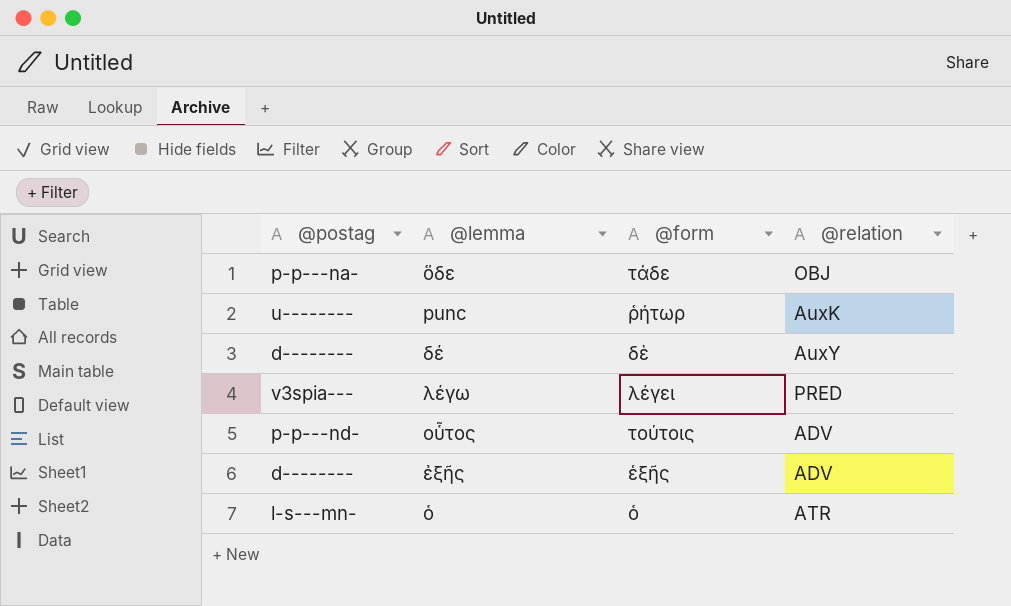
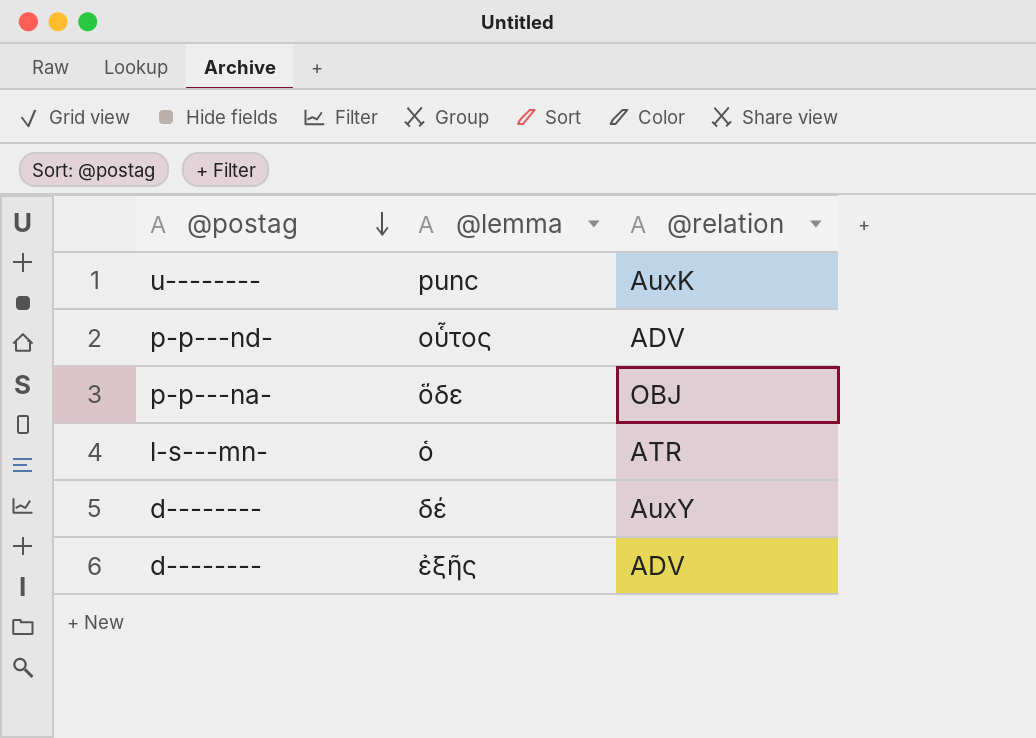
row order: none -> @postag descending
column @form | position: 3 -> none
row λέγω: v3spia--- | λέγει | PRED -> none

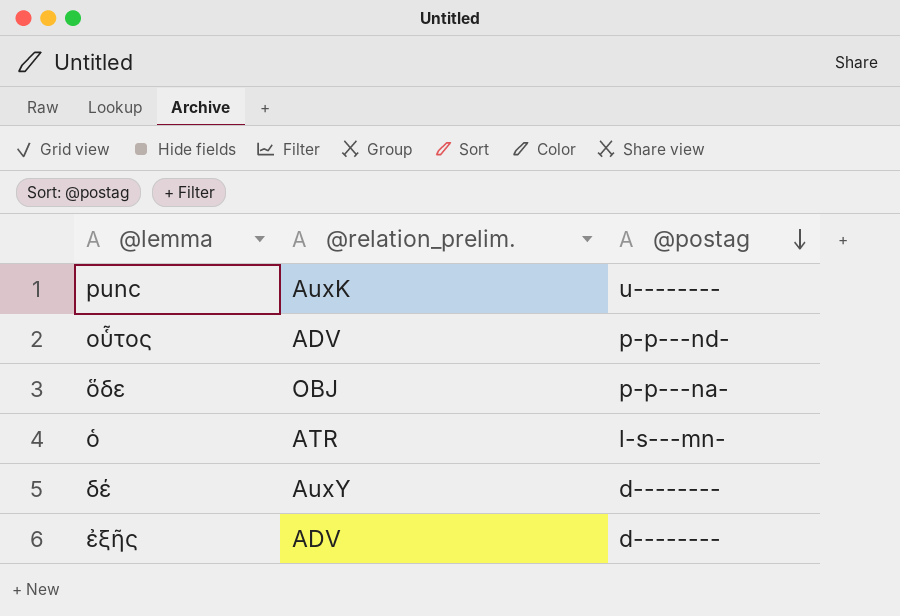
column name: @relation -> @relation_prelim.
column @postag | position: 1 -> 3

